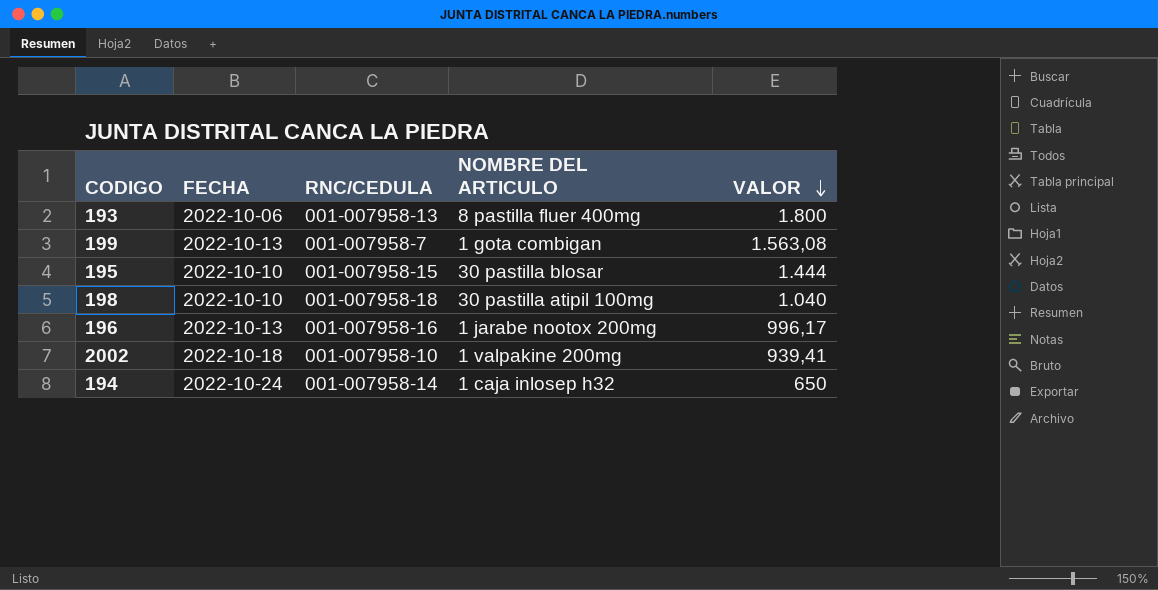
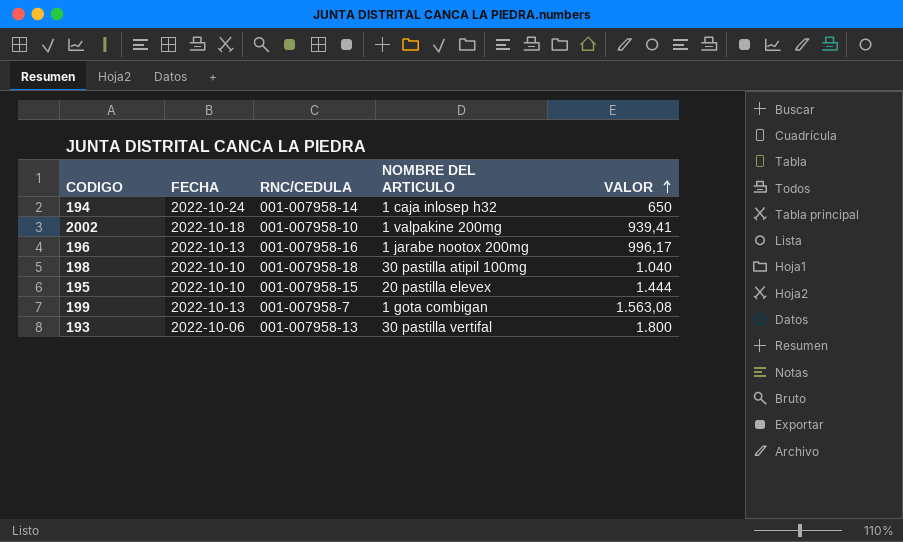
row order: VALOR descending -> VALOR ascending
195 | NOMBRE DEL ARTICULO: 30 pastilla blosar -> 20 pastilla elevex
193 | NOMBRE DEL ARTICULO: 8 pastilla fluer 400mg -> 30 pastilla vertifal

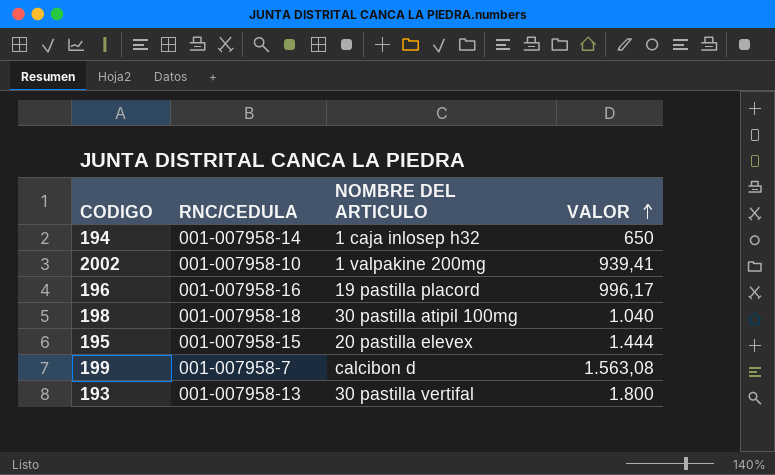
column FECHA | position: 2 -> none
196 | NOMBRE DEL ARTICULO: 1 jarabe nootox 200mg -> 19 pastilla placord
199 | NOMBRE DEL ARTICULO: 1 gota combigan -> calcibon d

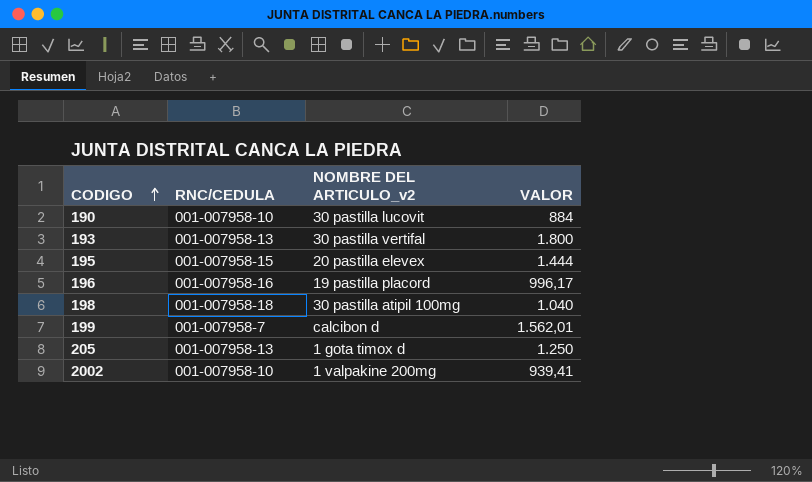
row order: VALOR ascending -> CODIGO ascending
column name: NOMBRE DEL ARTICULO -> NOMBRE DEL ARTICULO_v2
row 194: 001-007958-14 | 1 caja inlosep h32 | 650 -> none
row 190: none -> 001-007958-10 | 30 pastilla lucovit | 884
199 | VALOR: 1.563,08 -> 1.562,01
row 205: none -> 001-007958-13 | 1 gota timox d | 1.250

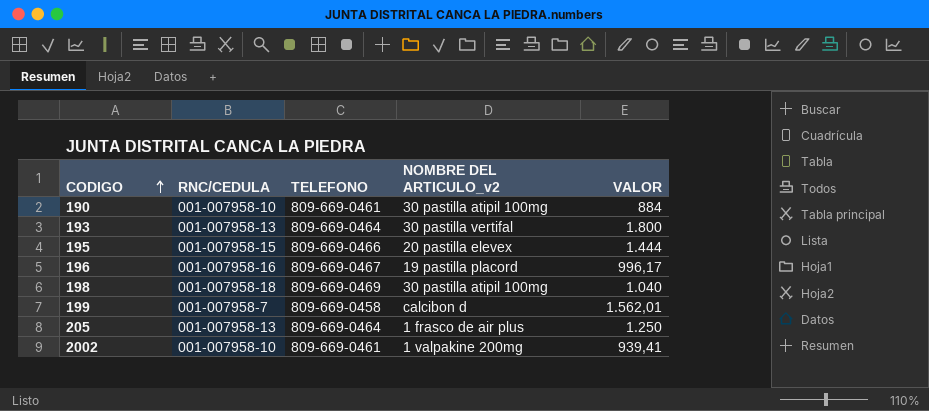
column TELEFONO | position: none -> 3
190 | NOMBRE DEL ARTICULO_v2: 30 pastilla lucovit -> 30 pastilla atipil 100mg
205 | NOMBRE DEL ARTICULO_v2: 1 gota timox d -> 1 frasco de air plus

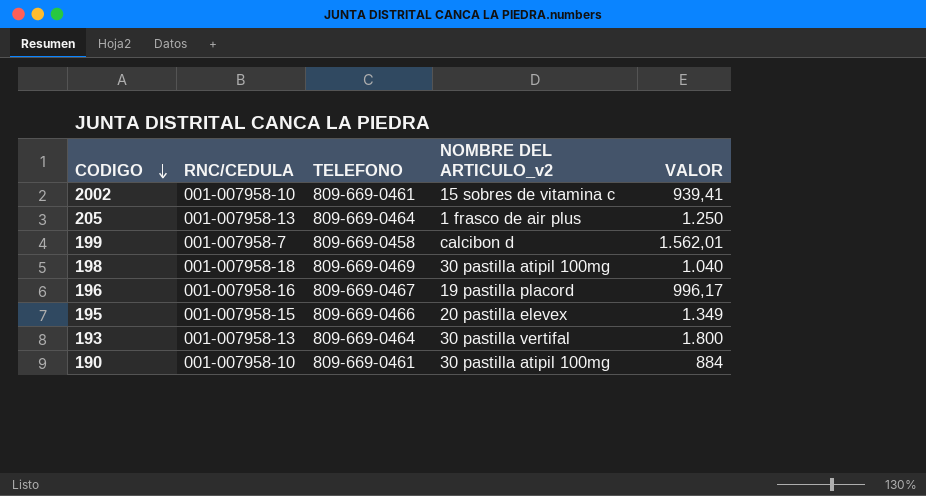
row order: CODIGO ascending -> CODIGO descending
2002 | NOMBRE DEL ARTICULO_v2: 1 valpakine 200mg -> 15 sobres de vitamina c
195 | VALOR: 1.444 -> 1.349

